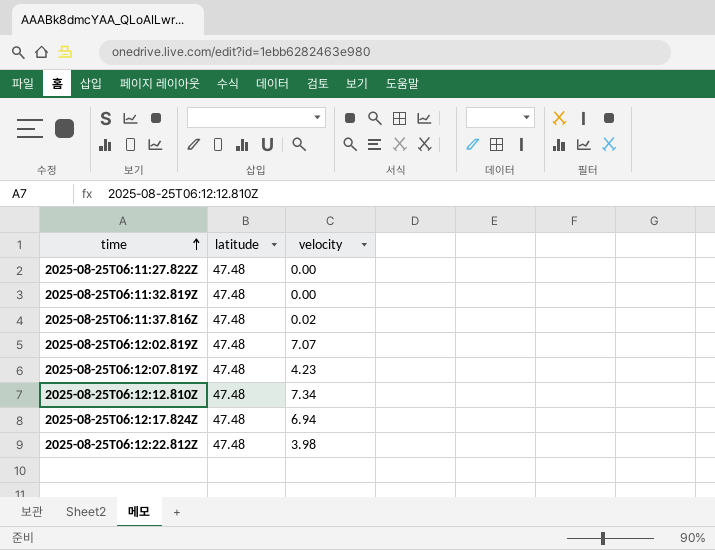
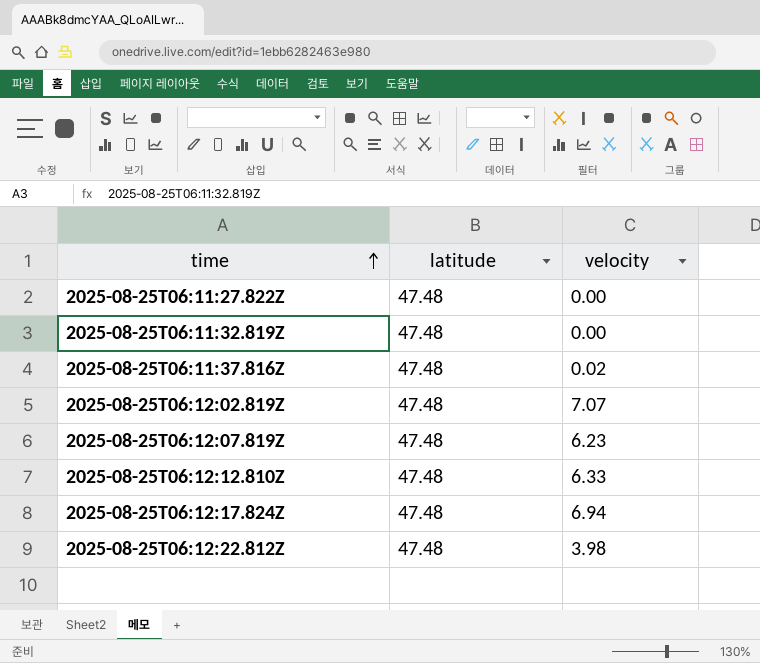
2025-08-25T06:12:07.819Z | velocity: 4.23 -> 6.23
2025-08-25T06:12:12.810Z | velocity: 7.34 -> 6.33

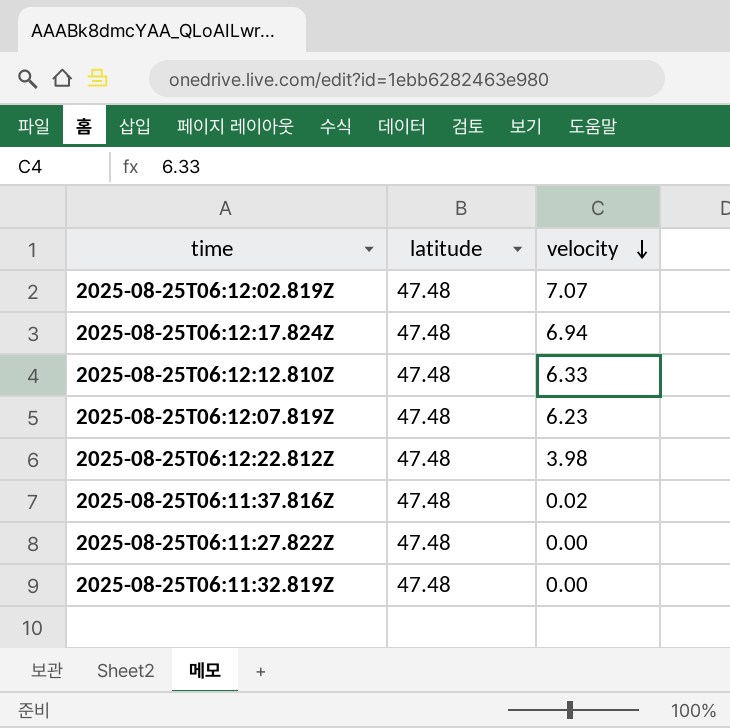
row order: time ascending -> velocity descending

